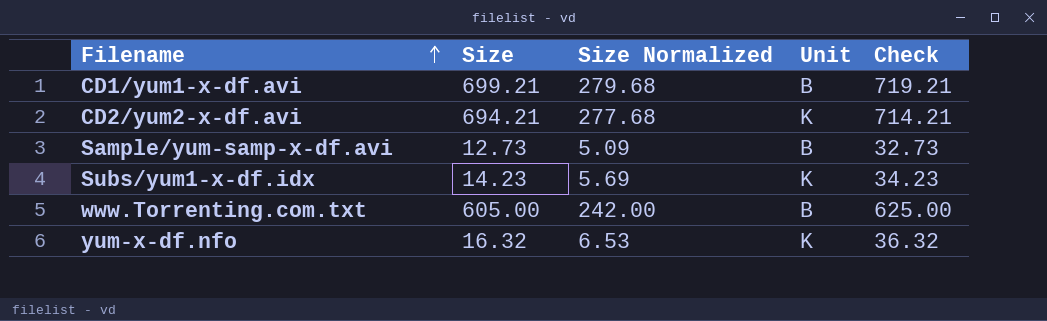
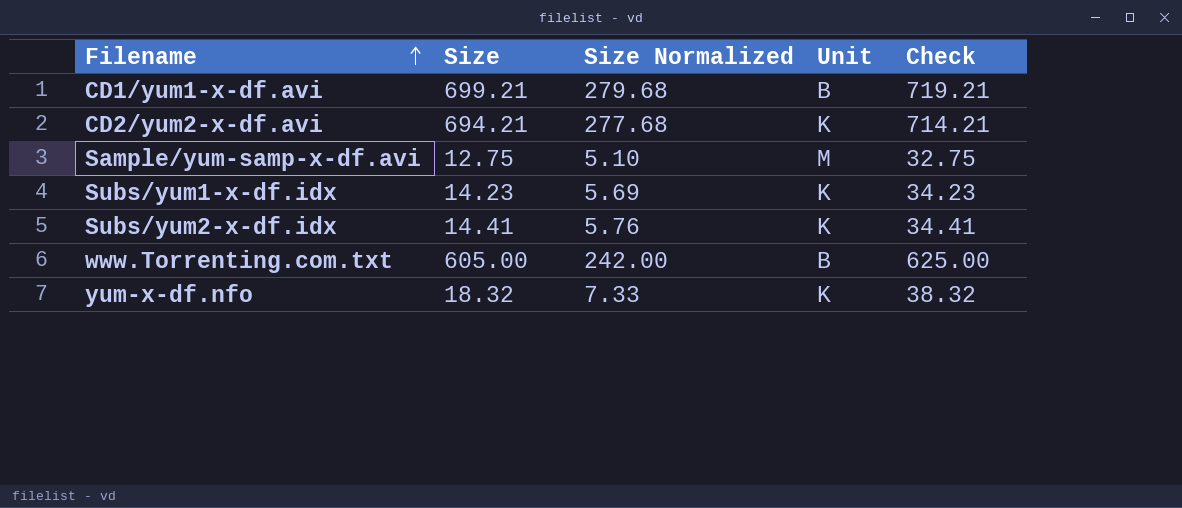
Sample/yum-samp-x-df.avi | Size: 12.73 -> 12.75
Sample/yum-samp-x-df.avi | Size Normalized: 5.09 -> 5.10
Sample/yum-samp-x-df.avi | Unit: B -> M
Sample/yum-samp-x-df.avi | Check: 32.73 -> 32.75
row Subs/yum2-x-df.idx: none -> 14.41 | 5.76 | K | 34.41
yum-x-df.nfo | Size: 16.32 -> 18.32
yum-x-df.nfo | Size Normalized: 6.53 -> 7.33
yum-x-df.nfo | Check: 36.32 -> 38.32

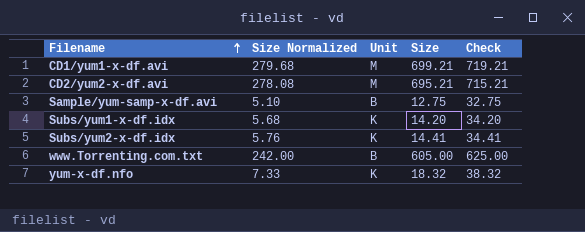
column Size | position: 2 -> 4
CD1/yum1-x-df.avi | Unit: B -> M
CD2/yum2-x-df.avi | Size Normalized: 277.68 -> 278.08
CD2/yum2-x-df.avi | Unit: K -> M
CD2/yum2-x-df.avi | Size: 694.21 -> 695.21
CD2/yum2-x-df.avi | Check: 714.21 -> 715.21
Sample/yum-samp-x-df.avi | Unit: M -> B
Subs/yum1-x-df.idx | Size Normalized: 5.69 -> 5.68
Subs/yum1-x-df.idx | Size: 14.23 -> 14.20
Subs/yum1-x-df.idx | Check: 34.23 -> 34.20

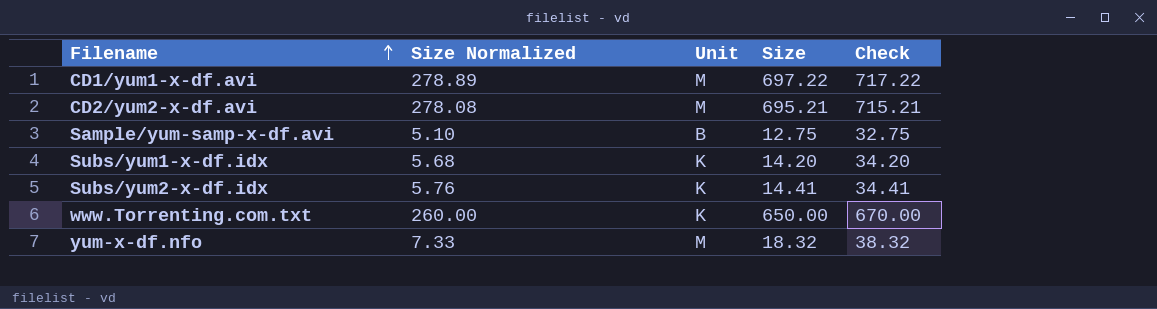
CD1/yum1-x-df.avi | Size Normalized: 279.68 -> 278.89
CD1/yum1-x-df.avi | Size: 699.21 -> 697.22
CD1/yum1-x-df.avi | Check: 719.21 -> 717.22
www.Torrenting.com.txt | Size Normalized: 242.00 -> 260.00
www.Torrenting.com.txt | Unit: B -> K
www.Torrenting.com.txt | Size: 605.00 -> 650.00
www.Torrenting.com.txt | Check: 625.00 -> 670.00
yum-x-df.nfo | Unit: K -> M

